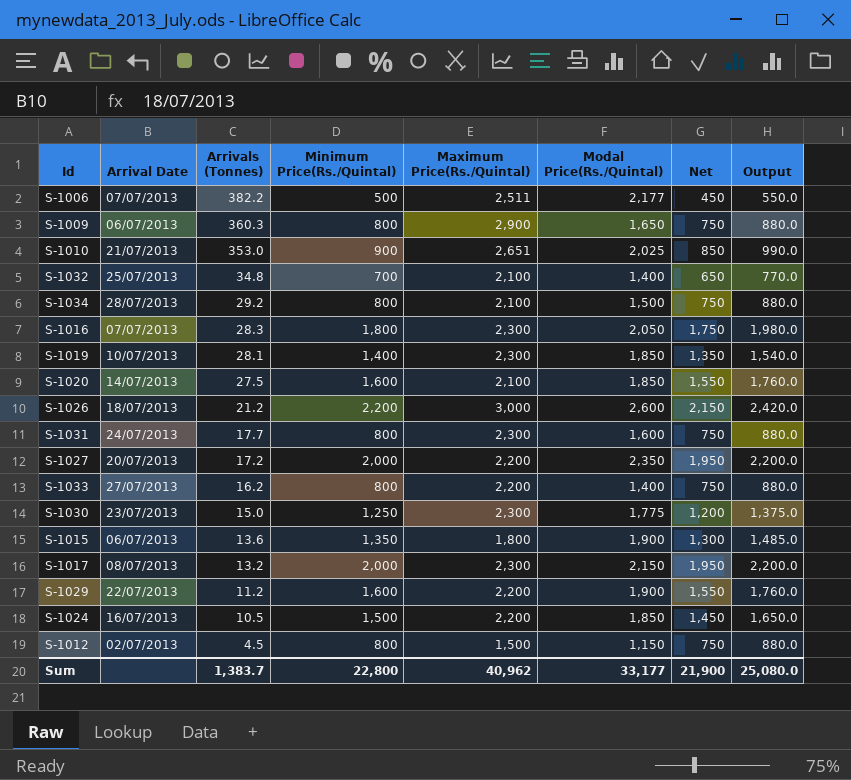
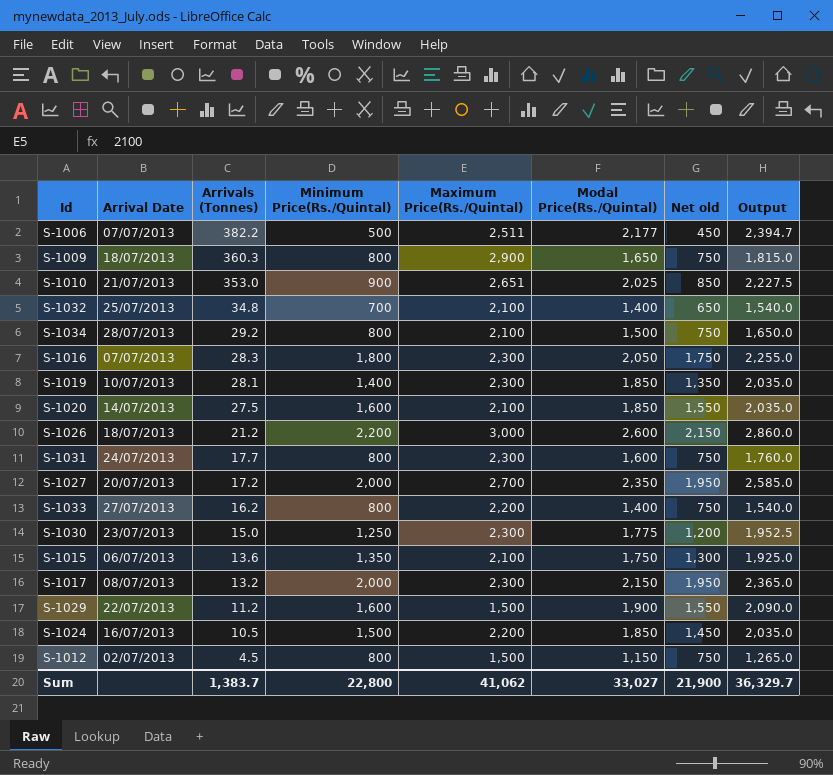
column name: Net -> Net old
column Output | formula: [Minimum Price(Rs./Quintal)] * 1.1 -> [Modal Price(Rs./Quintal)] * 1.1
S-1009 | Arrival Date: 06/07/2013 -> 18/07/2013
S-1027 | Maximum Price(Rs./Quintal): 2,200 -> 2,700
S-1015 | Maximum Price(Rs./Quintal): 1,800 -> 2,100
S-1015 | Modal Price(Rs./Quintal): 1,900 -> 1,750
S-1029 | Maximum Price(Rs./Quintal): 2,200 -> 1,500
Sum | Maximum Price(Rs./Quintal): 40,962 -> 41,062
Sum | Modal Price(Rs./Quintal): 33,177 -> 33,027
Sum | Output: 25,080.0 -> 36,329.7

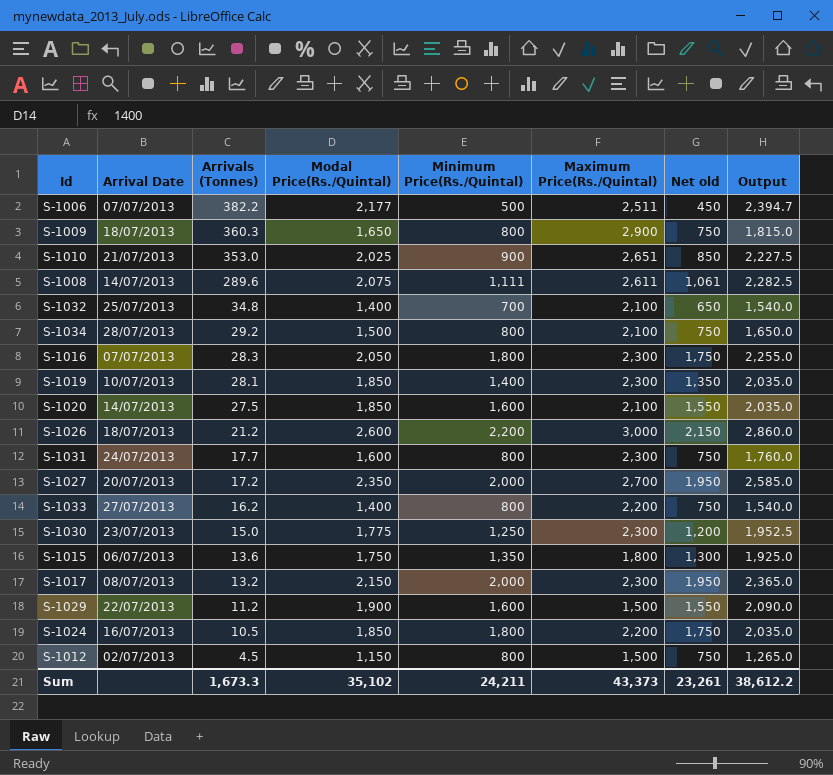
column Modal Price(Rs./Quintal) | position: 6 -> 4
row S-1008: none -> 14/07/2013 | 289.6 | 2,075 | 1,111 | 2,611 | 1,061 | 2,282.5
S-1015 | Maximum Price(Rs./Quintal): 2,100 -> 1,800
S-1024 | Minimum Price(Rs./Quintal): 1,500 -> 1,800
S-1024 | Net old: 1,450 -> 1,750
Sum | Arrivals (Tonnes): 1,383.7 -> 1,673.3
Sum | Modal Price(Rs./Quintal): 33,027 -> 35,102
Sum | Minimum Price(Rs./Quintal): 22,800 -> 24,211
Sum | Maximum Price(Rs./Quintal): 41,062 -> 43,373
Sum | Net old: 21,900 -> 23,261
Sum | Output: 36,329.7 -> 38,612.2

